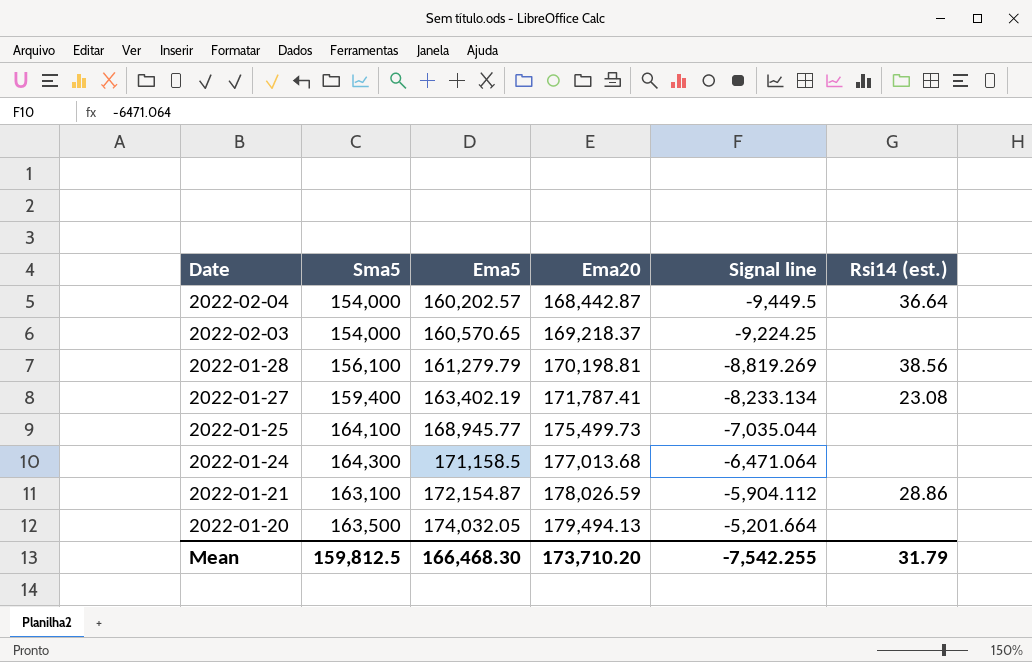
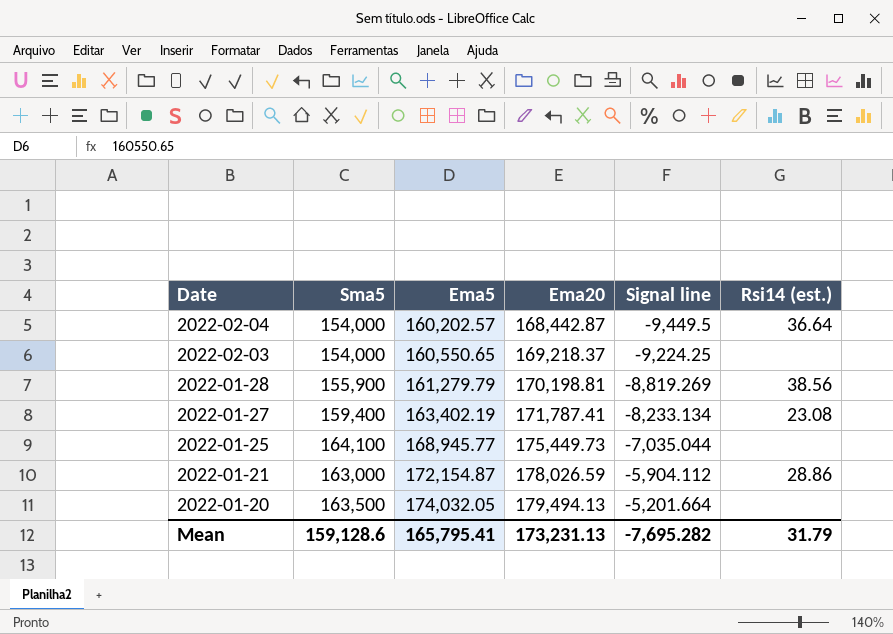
row 2022-01-24: 164,300 | 171,158.5 | 177,013.68 | -6,471.064 | none -> none
2022-02-03 | Ema5: 160,570.65 -> 160,550.65
2022-01-28 | Sma5: 156,100 -> 155,900
2022-01-25 | Ema20: 175,499.73 -> 175,449.73
2022-01-21 | Sma5: 163,100 -> 163,000
Mean | Sma5: 159,812.5 -> 159,128.6
Mean | Ema5: 166,468.30 -> 165,795.41
Mean | Ema20: 173,710.20 -> 173,231.13
Mean | Signal line: -7,542.255 -> -7,695.282

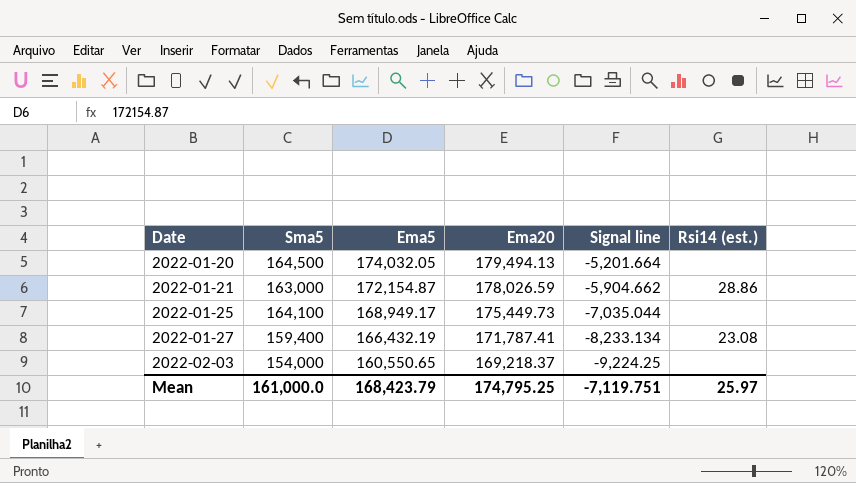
row order: Date descending -> Date ascending
row 2022-02-04: 154,000 | 160,202.57 | 168,442.87 | -9,449.5 | 36.64 -> none
row 2022-01-28: 155,900 | 161,279.79 | 170,198.81 | -8,819.269 | 38.56 -> none
2022-01-20 | Sma5: 163,500 -> 164,500
2022-01-21 | Signal line: -5,904.112 -> -5,904.662
2022-01-25 | Ema5: 168,945.77 -> 168,949.17
2022-01-27 | Ema5: 163,402.19 -> 166,432.19
Mean | Sma5: 159,128.6 -> 161,000.0
Mean | Ema5: 165,795.41 -> 168,423.79
Mean | Ema20: 173,231.13 -> 174,795.25
Mean | Signal line: -7,695.282 -> -7,119.751
Mean | Rsi14 (est.): 31.79 -> 25.97

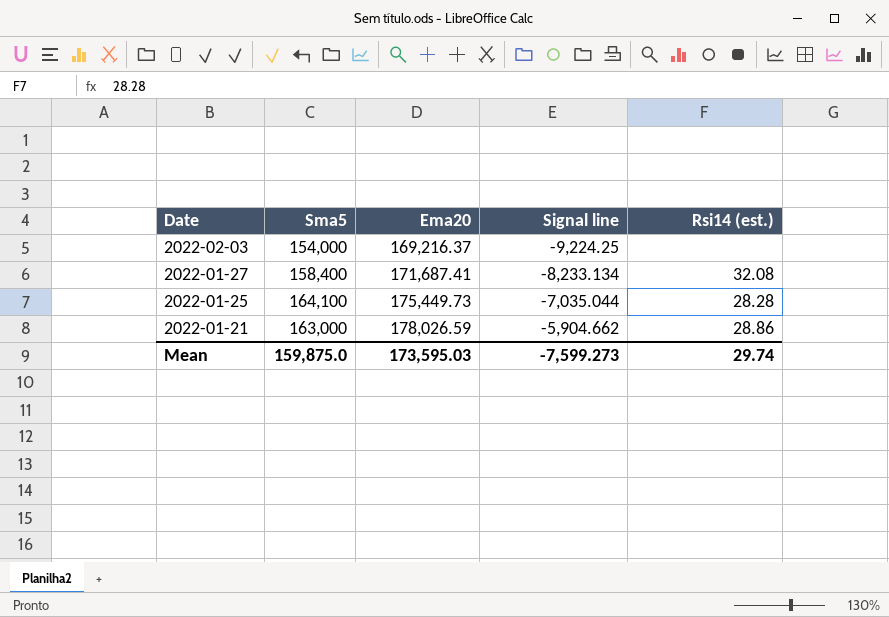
row order: Date ascending -> Date descending
column Ema5 | position: 3 -> none
row 2022-01-20: 164,500 | 174,032.05 | 179,494.13 | -5,201.664 | none -> none
2022-02-03 | Ema20: 169,218.37 -> 169,216.37
2022-01-27 | Sma5: 159,400 -> 158,400
2022-01-27 | Ema20: 171,787.41 -> 171,687.41
2022-01-27 | Rsi14 (est.): 23.08 -> 32.08
2022-01-25 | Rsi14 (est.): none -> 28.28
Mean | Sma5: 161,000.0 -> 159,875.0
Mean | Ema20: 174,795.25 -> 173,595.03
Mean | Signal line: -7,119.751 -> -7,599.273
Mean | Rsi14 (est.): 25.97 -> 29.74

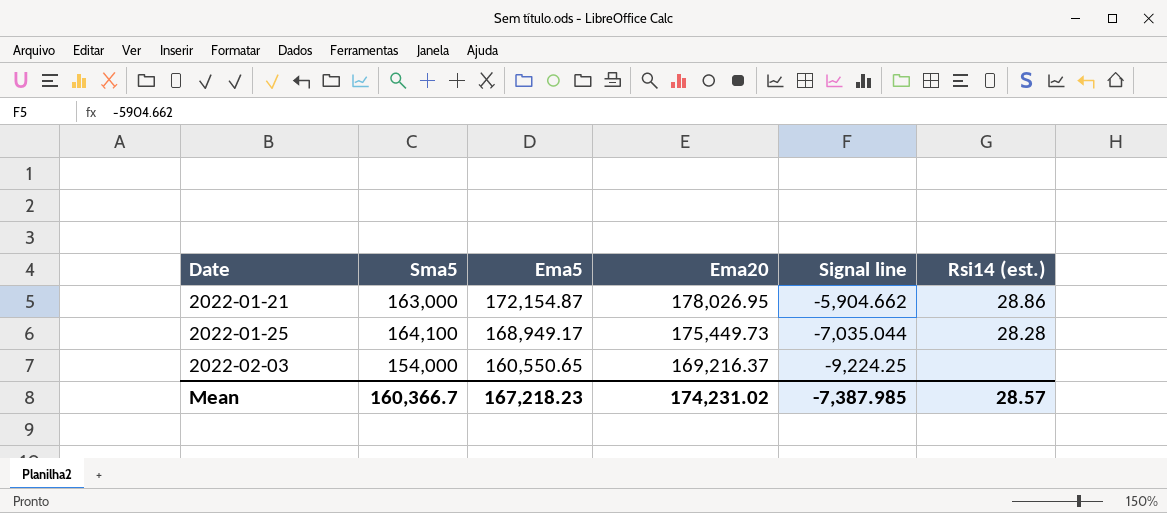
row order: Date descending -> Date ascending
column Ema5 | position: none -> 3
row 2022-01-27: 158,400 | 171,687.41 | -8,233.134 | 32.08 -> none
2022-01-21 | Ema20: 178,026.59 -> 178,026.95
Mean | Sma5: 159,875.0 -> 160,366.7
Mean | Ema20: 173,595.03 -> 174,231.02
Mean | Signal line: -7,599.273 -> -7,387.985
Mean | Rsi14 (est.): 29.74 -> 28.57

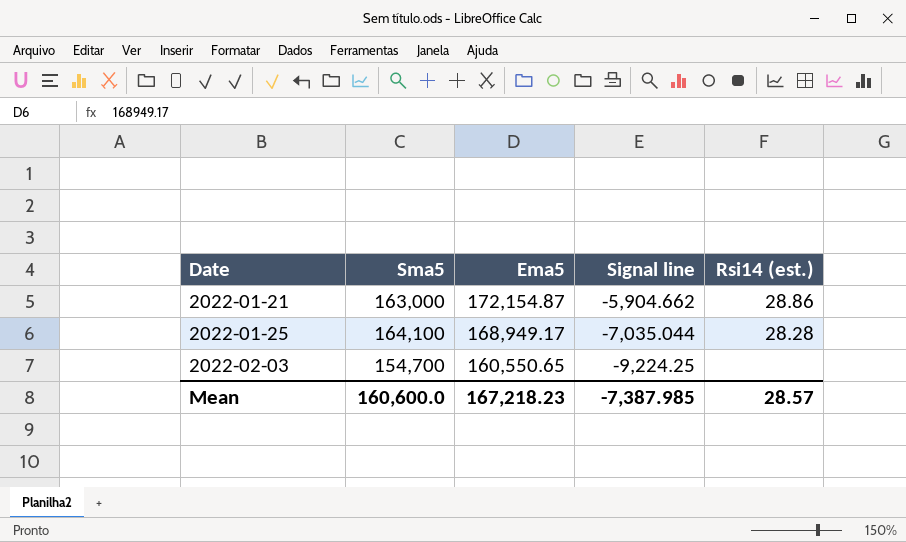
column Ema20 | position: 4 -> none
2022-02-03 | Sma5: 154,000 -> 154,700
Mean | Sma5: 160,366.7 -> 160,600.0

